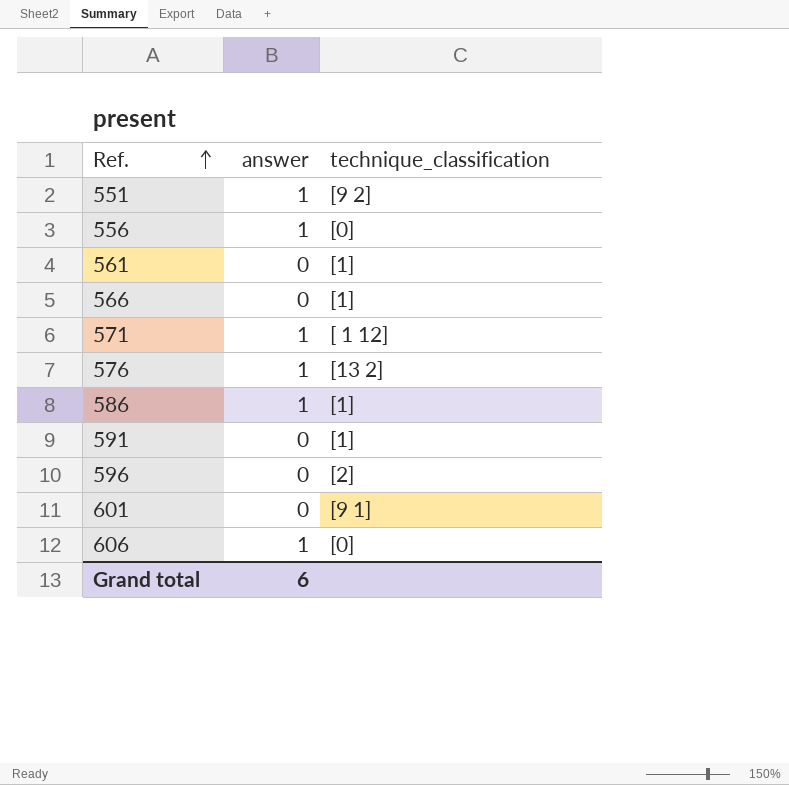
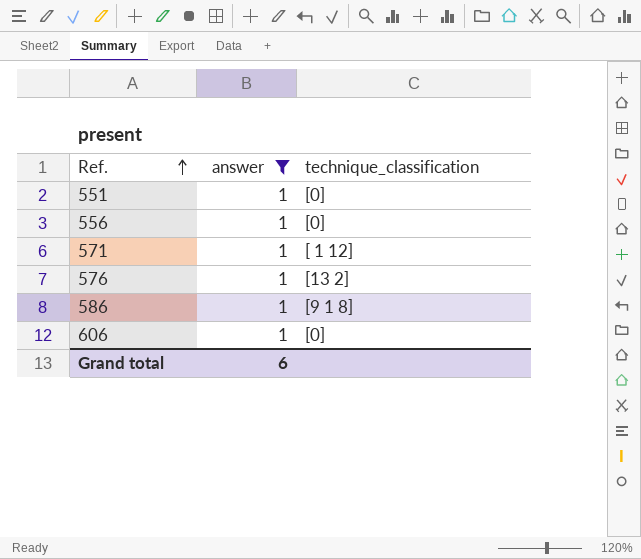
filter: none -> answer = 1
551 | technique_classification: [9 2] -> [0]
586 | technique_classification: [1] -> [9 1 8]

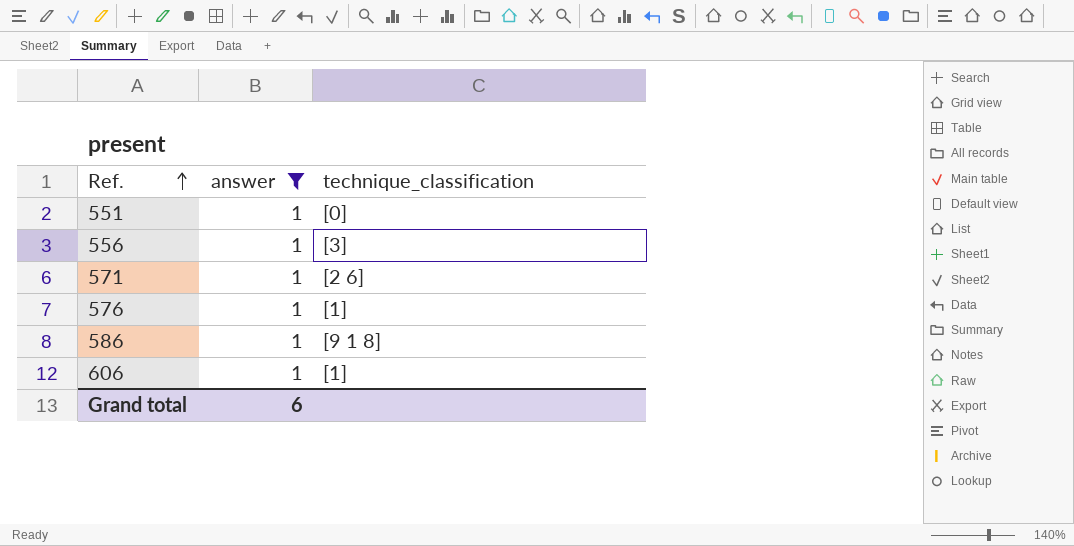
556 | technique_classification: [0] -> [3]
571 | technique_classification: [ 1 12] -> [2 6]
576 | technique_classification: [13 2] -> [1]
606 | technique_classification: [0] -> [1]

